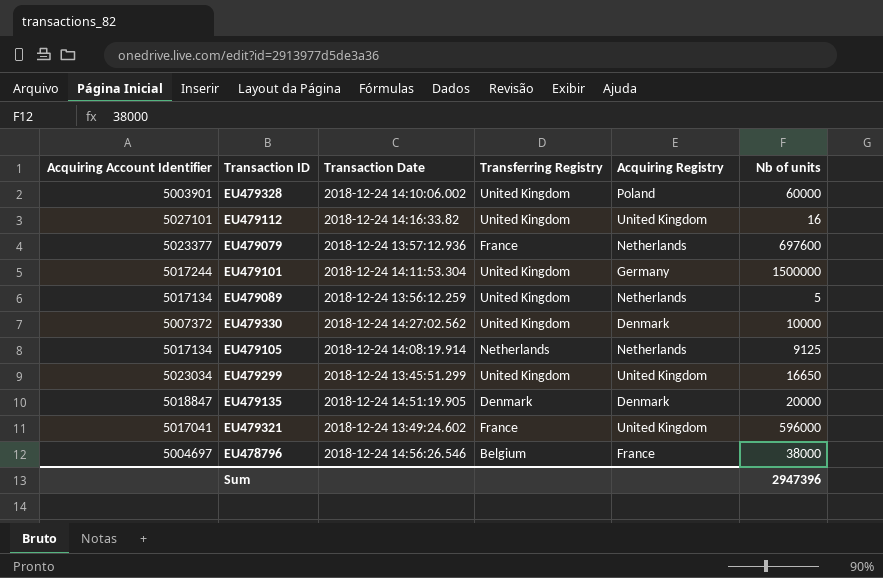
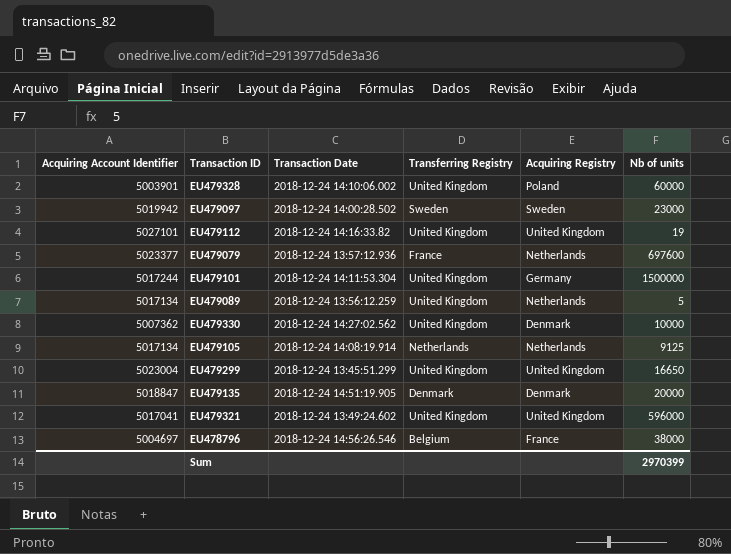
row EU479097: none -> 5019942 | 2018-12-24 14:00:28.502 | Sweden | Sweden | 23000
EU479112 | Nb of units: 16 -> 19
EU479330 | Acquiring Account Identifier: 5007372 -> 5007362
EU479299 | Acquiring Account Identifier: 5023034 -> 5023004
EU479321 | Transferring Registry: France -> United Kingdom
Sum | Nb of units: 2947396 -> 2970399

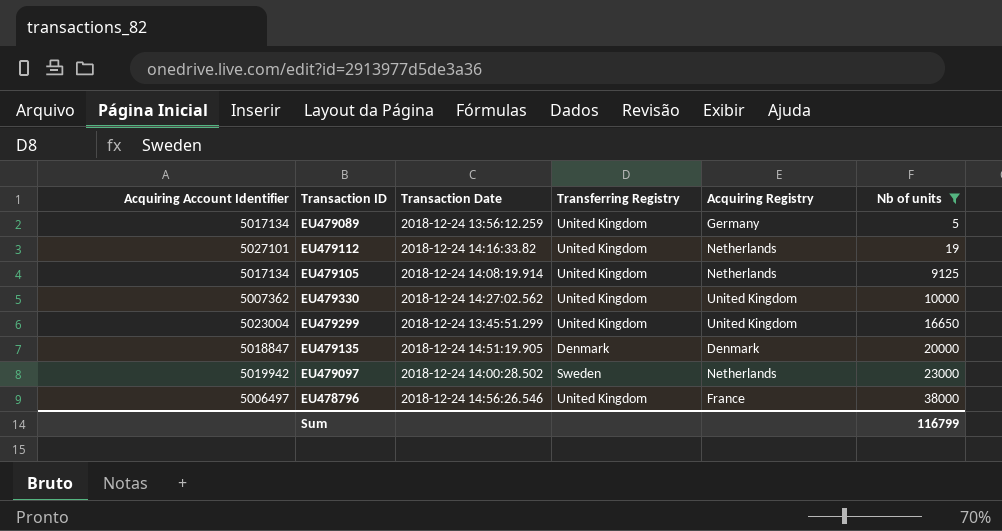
filter: none -> Nb of units <= 38000
row order: none -> Nb of units ascending
EU479089 | Acquiring Registry: Netherlands -> Germany
EU479112 | Acquiring Registry: United Kingdom -> Netherlands
EU479105 | Transferring Registry: Netherlands -> United Kingdom
EU479330 | Acquiring Registry: Denmark -> United Kingdom
EU479097 | Acquiring Registry: Sweden -> Netherlands
EU478796 | Acquiring Account Identifier: 5004697 -> 5006497
EU478796 | Transferring Registry: Belgium -> United Kingdom
Sum | Nb of units: 2970399 -> 116799

